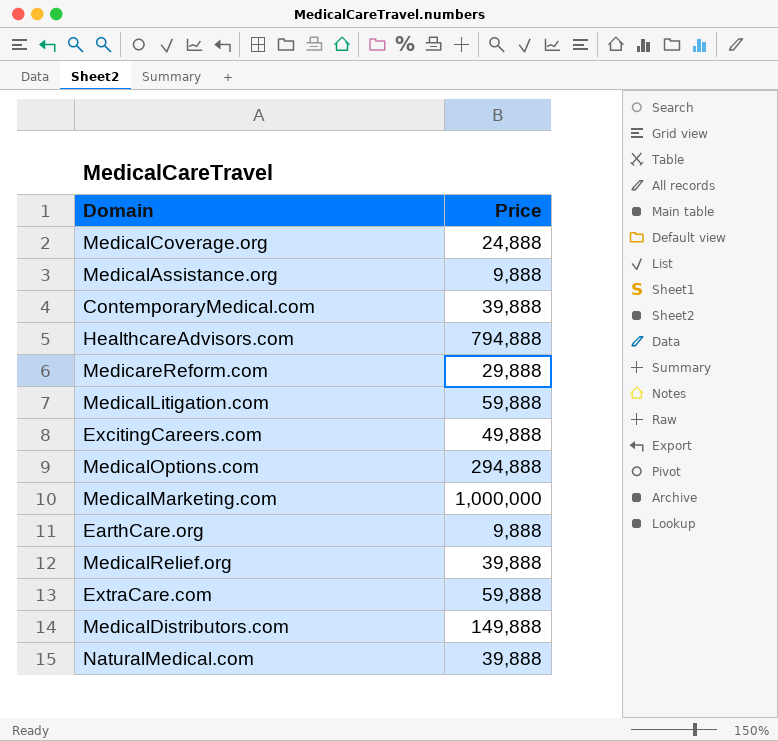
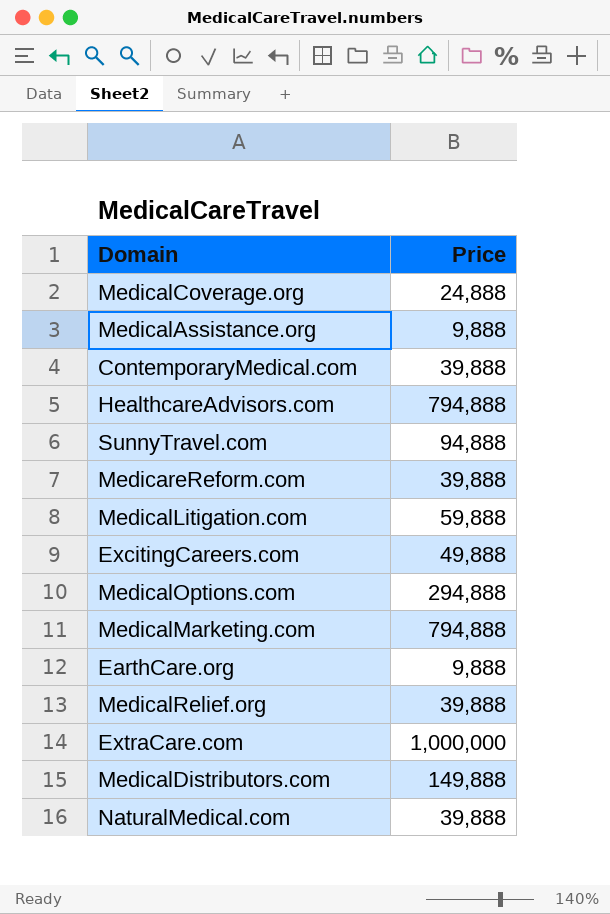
row SunnyTravel.com: none -> 94,888
MedicareReform.com | Price: 29,888 -> 39,888
MedicalMarketing.com | Price: 1,000,000 -> 794,888
ExtraCare.com | Price: 59,888 -> 1,000,000

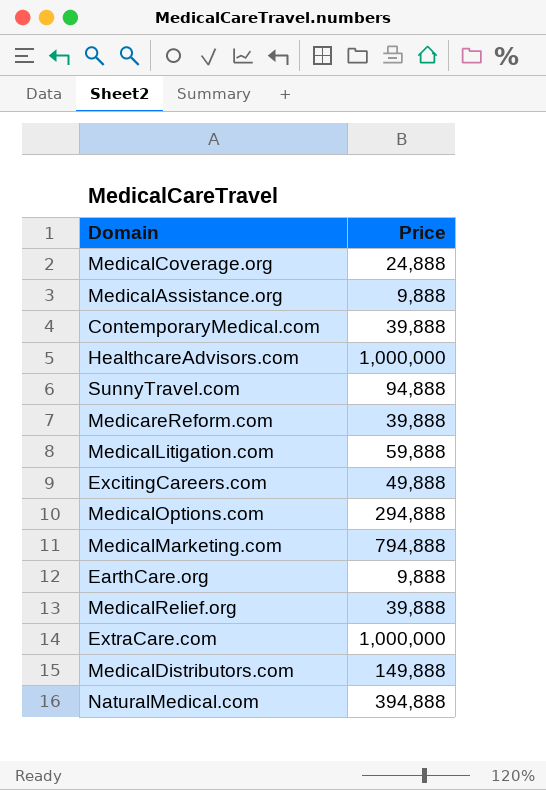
HealthcareAdvisors.com | Price: 794,888 -> 1,000,000
NaturalMedical.com | Price: 39,888 -> 394,888

